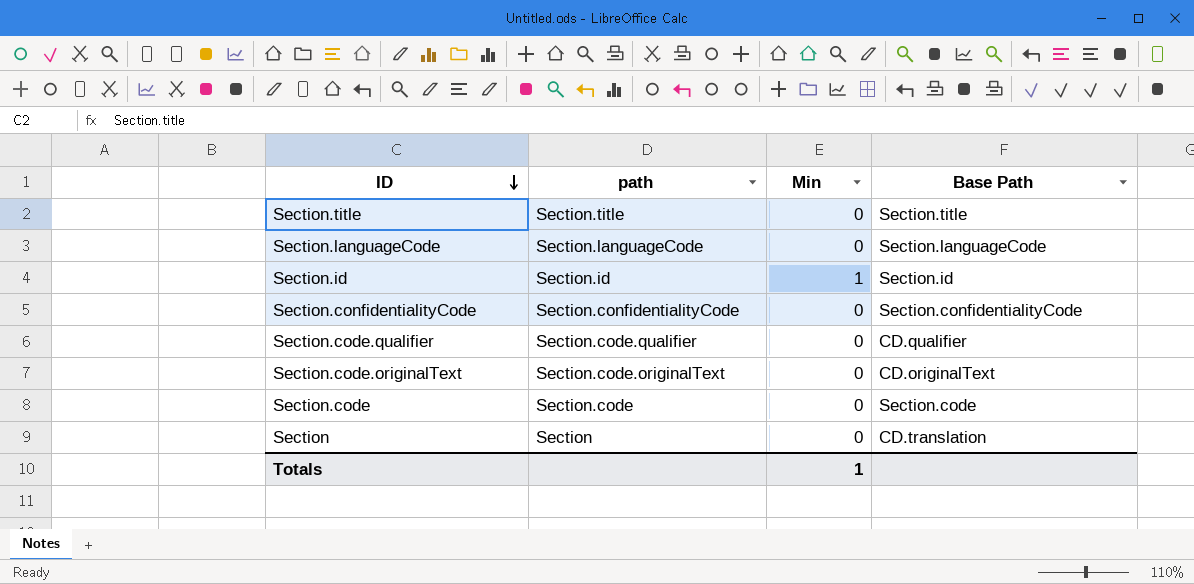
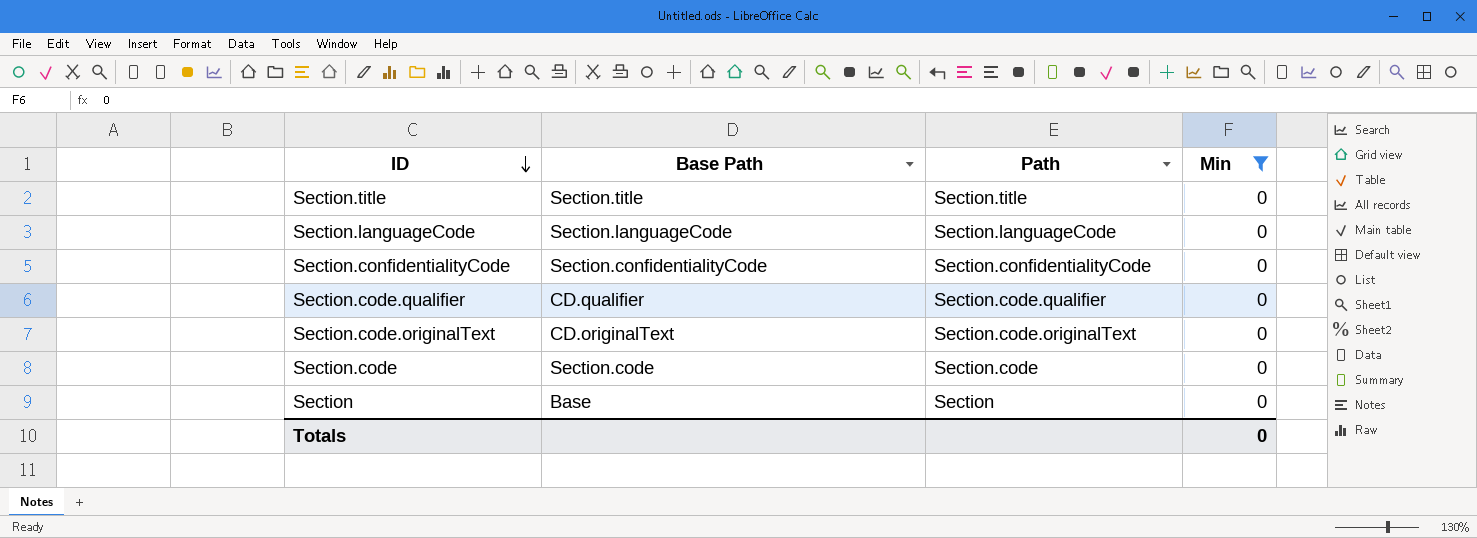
filter: none -> Min = 0
column Base Path | position: 4 -> 2
column name: path -> Path
Section | Base Path: CD.translation -> Base
Totals | Min: 1 -> 0

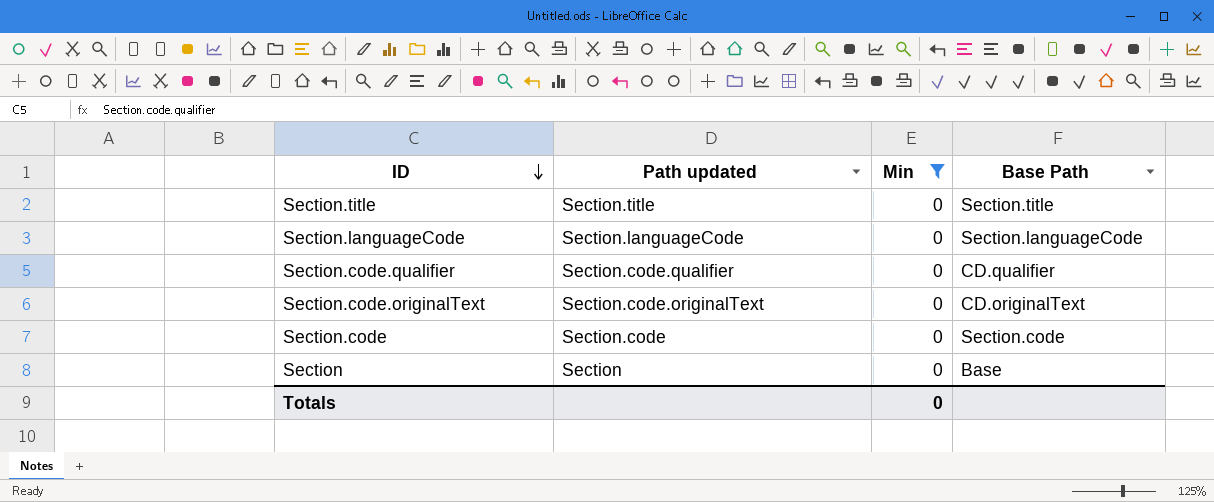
column name: Path -> Path updated
column Base Path | position: 2 -> 4
row Section.confidentialityCode: Section.confidentialityCode | Section.confidentialityCode | 0 -> none

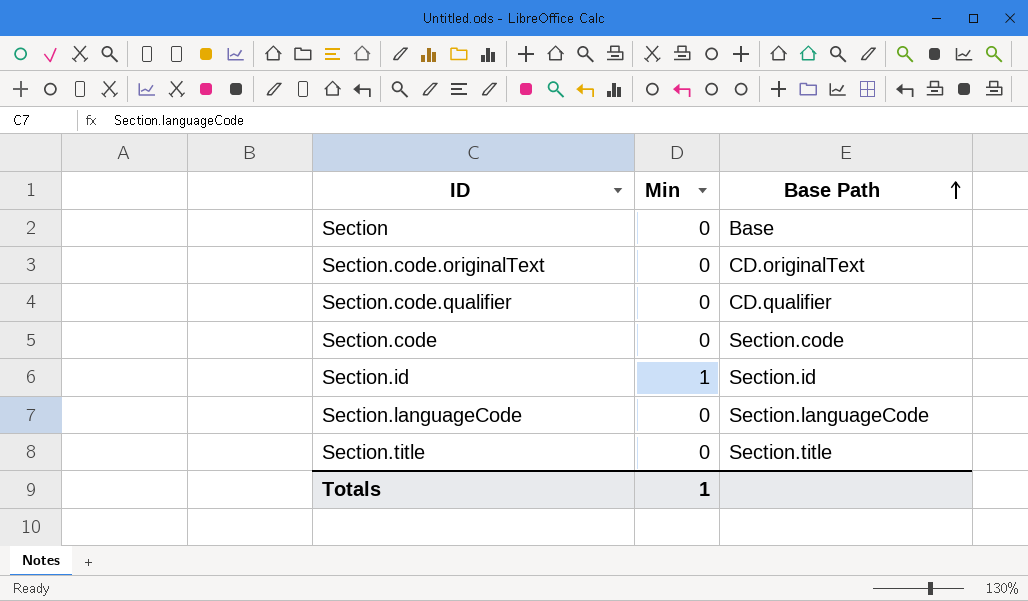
filter: Min = 0 -> none
row order: ID descending -> Base Path ascending
column Path updated | position: 2 -> none
Totals | Min: 0 -> 1

